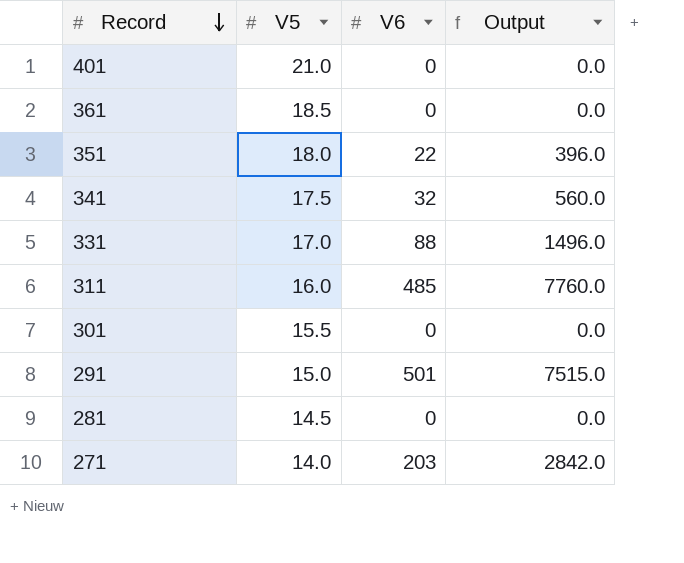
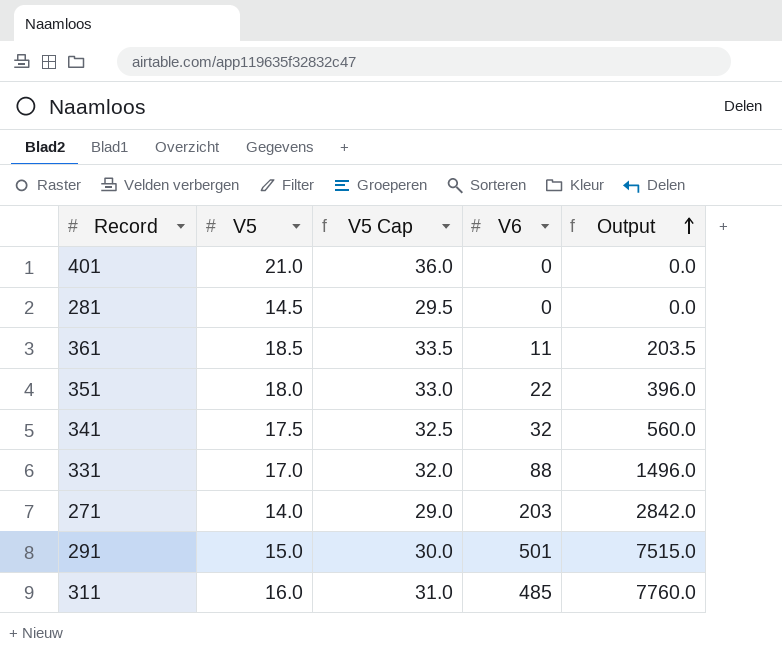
row order: Record descending -> Output ascending
column V5 Cap | formula: none -> [V5] + 15
row 301: 15.5 | 0 | 0.0 -> none
361 | V6: 0 -> 11
361 | Output: 0.0 -> 203.5

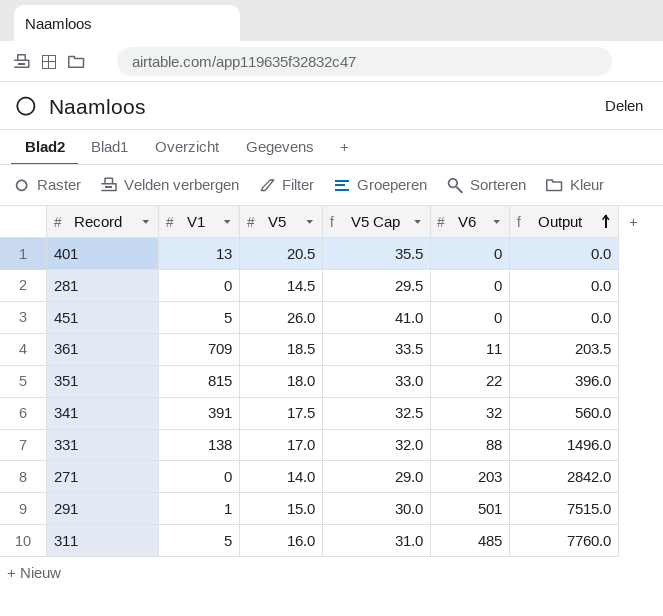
column V1 | position: none -> 2
401 | V5: 21.0 -> 20.5
401 | V5 Cap: 36.0 -> 35.5
row 451: none -> 5 | 26.0 | 41.0 | 0 | 0.0

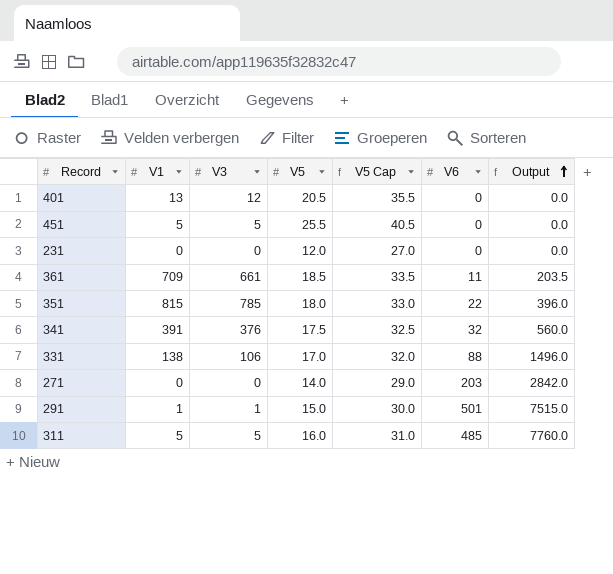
column V3 | position: none -> 3
row 281: 0 | 14.5 | 29.5 | 0 | 0.0 -> none
451 | V5: 26.0 -> 25.5
451 | V5 Cap: 41.0 -> 40.5
row 231: none -> 0 | 0 | 12.0 | 27.0 | 0 | 0.0

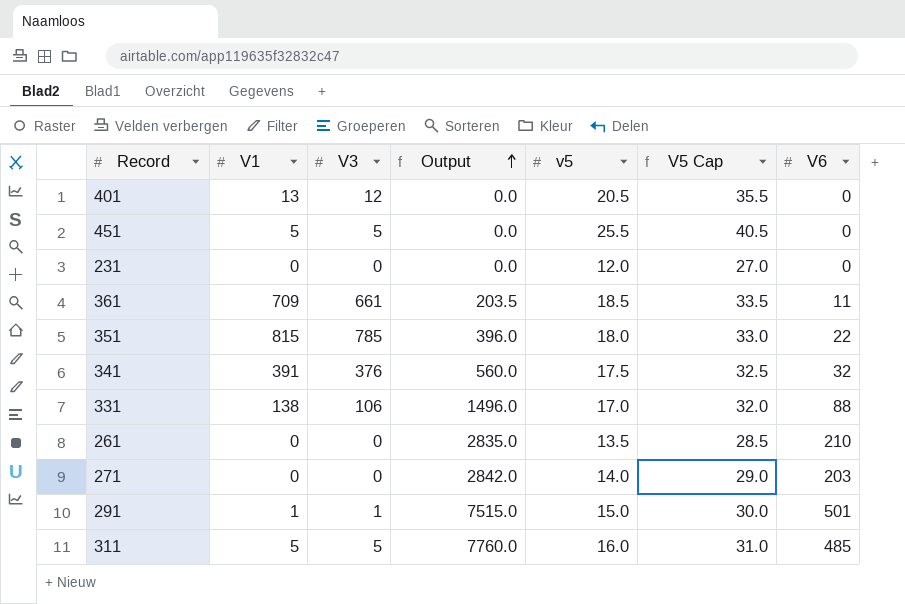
column Output | position: 7 -> 4
column name: V5 -> v5
row 261: none -> 0 | 0 | 2835.0 | 13.5 | 28.5 | 210

